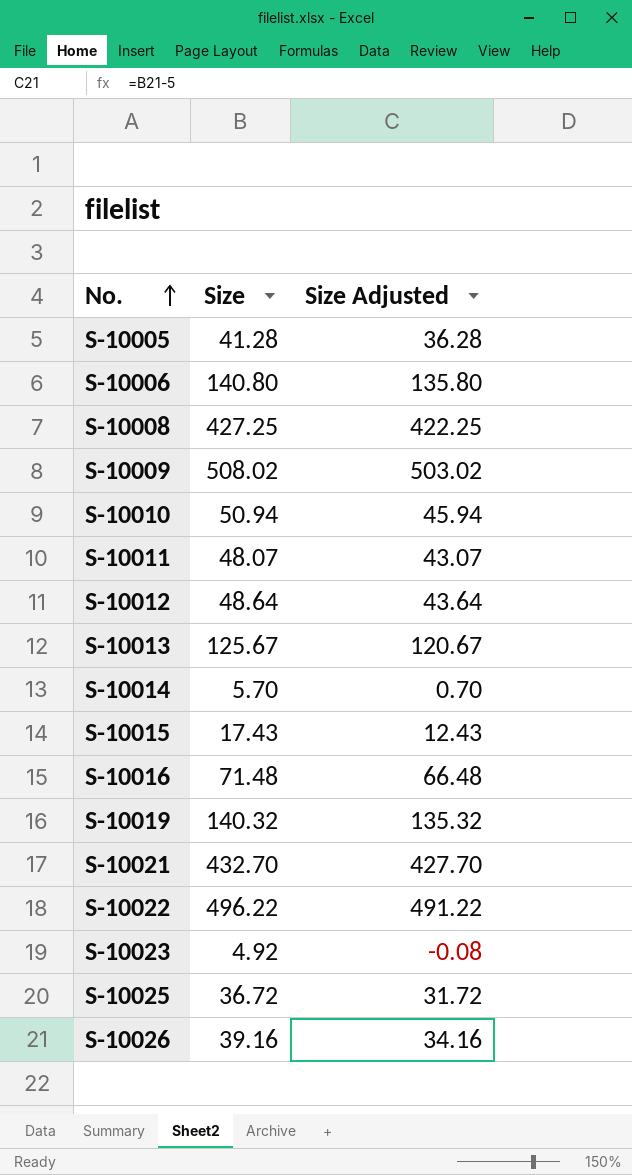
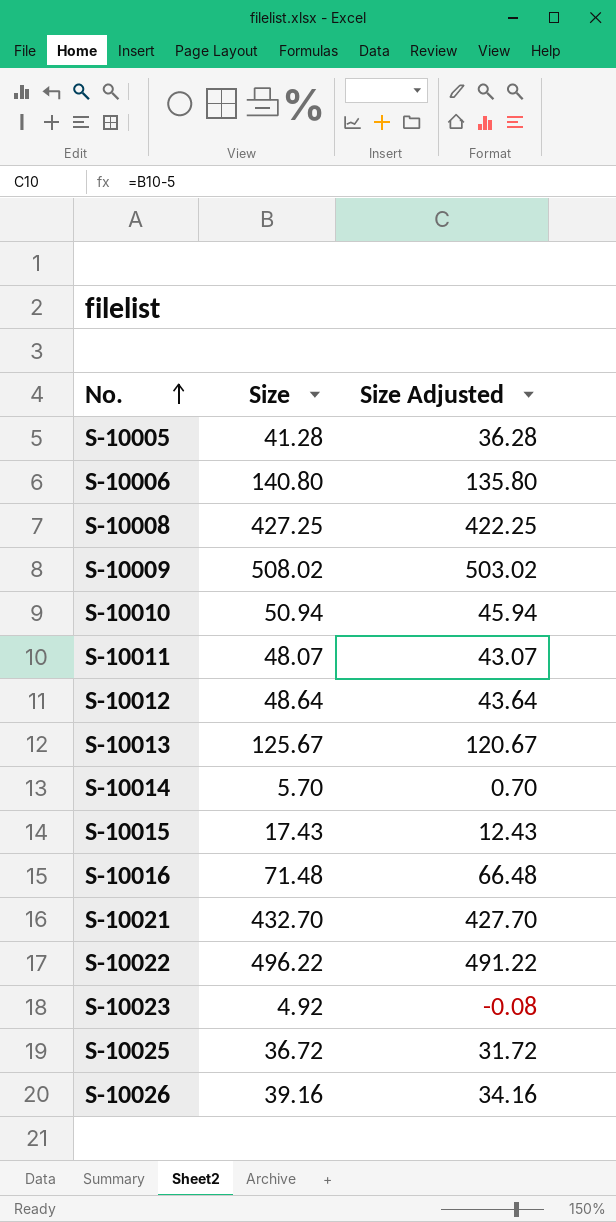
row S-10019: 140.32 | 135.32 -> none

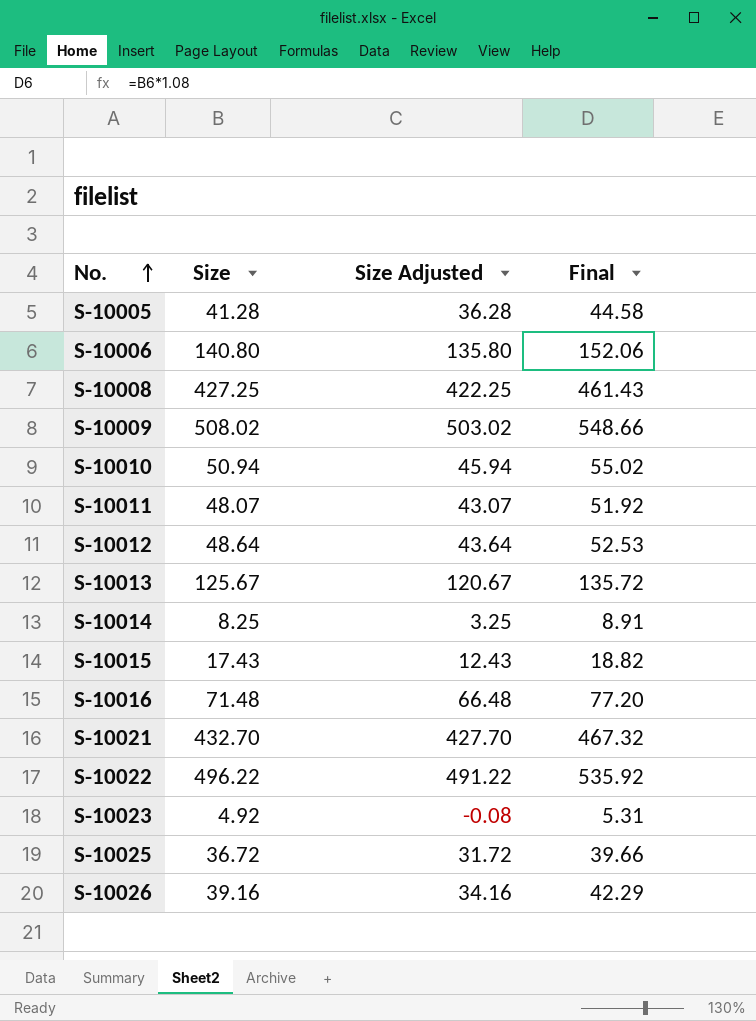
column Final | formula: none -> [Size] * 1.08
S-10014 | Size: 5.70 -> 8.25
S-10014 | Size Adjusted: 0.70 -> 3.25

